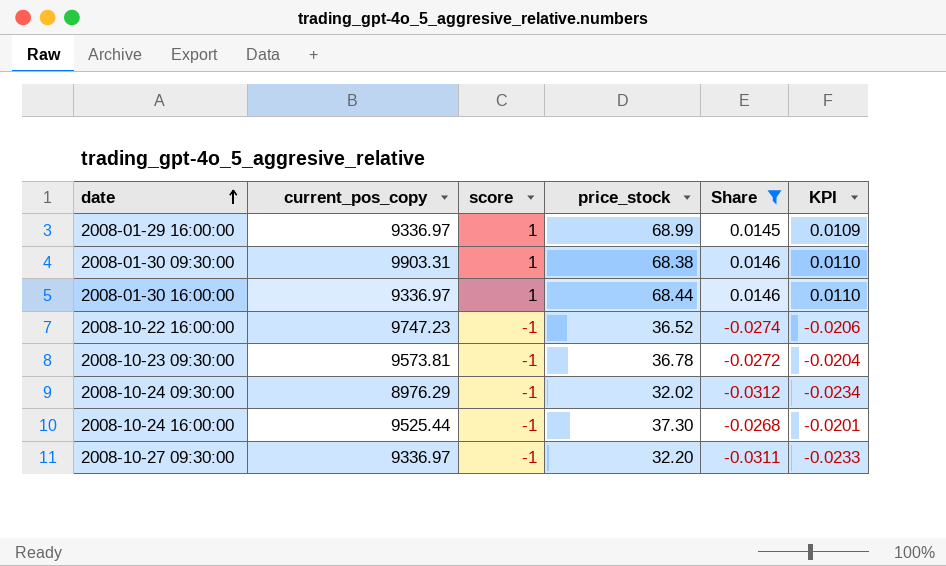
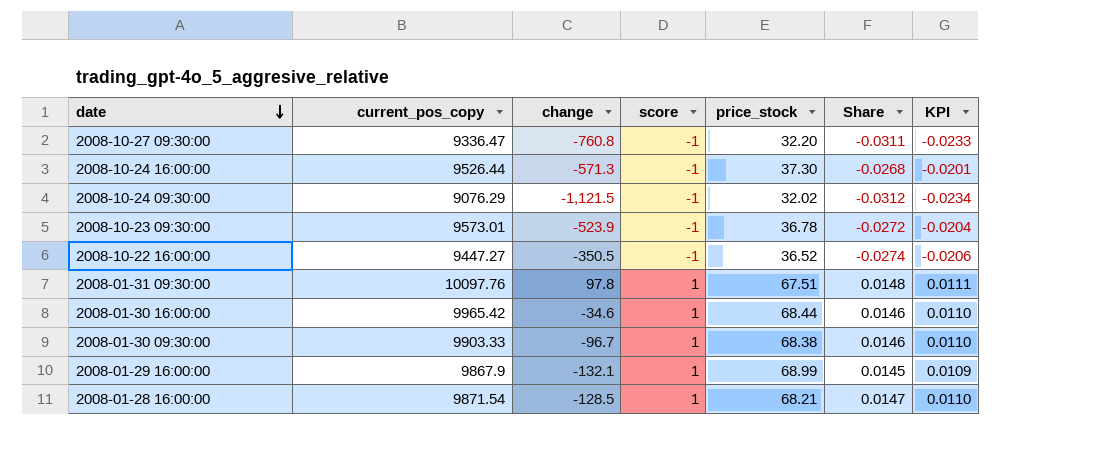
filter: Share <= 0.0146 -> none
row order: date ascending -> date descending
column change | position: none -> 3
2008-10-27 09:30:00 | current_pos_copy: 9336.97 -> 9336.47
2008-10-24 16:00:00 | current_pos_copy: 9525.44 -> 9526.44
2008-10-24 09:30:00 | current_pos_copy: 8976.29 -> 9076.29
2008-10-23 09:30:00 | current_pos_copy: 9573.81 -> 9573.01
2008-10-22 16:00:00 | current_pos_copy: 9747.23 -> 9447.27
2008-01-30 16:00:00 | current_pos_copy: 9336.97 -> 9965.42
2008-01-30 09:30:00 | current_pos_copy: 9903.31 -> 9903.33
2008-01-29 16:00:00 | current_pos_copy: 9336.97 -> 9867.9

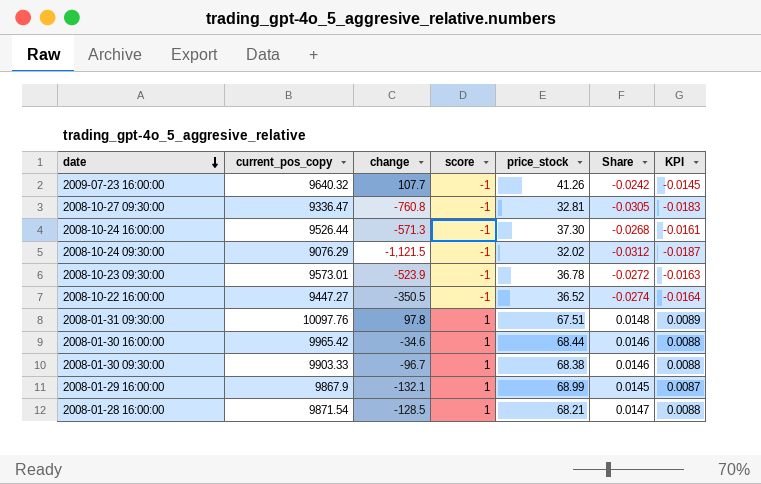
column KPI | formula: [Share] * 0.75 -> [Share] * 0.6
row 2009-07-23 16:00:00: none -> 9640.32 | 107.7 | -1 | 41.26 | -0.0242 | -0.0145
2008-10-27 09:30:00 | price_stock: 32.20 -> 32.81
2008-10-27 09:30:00 | Share: -0.0311 -> -0.0305

